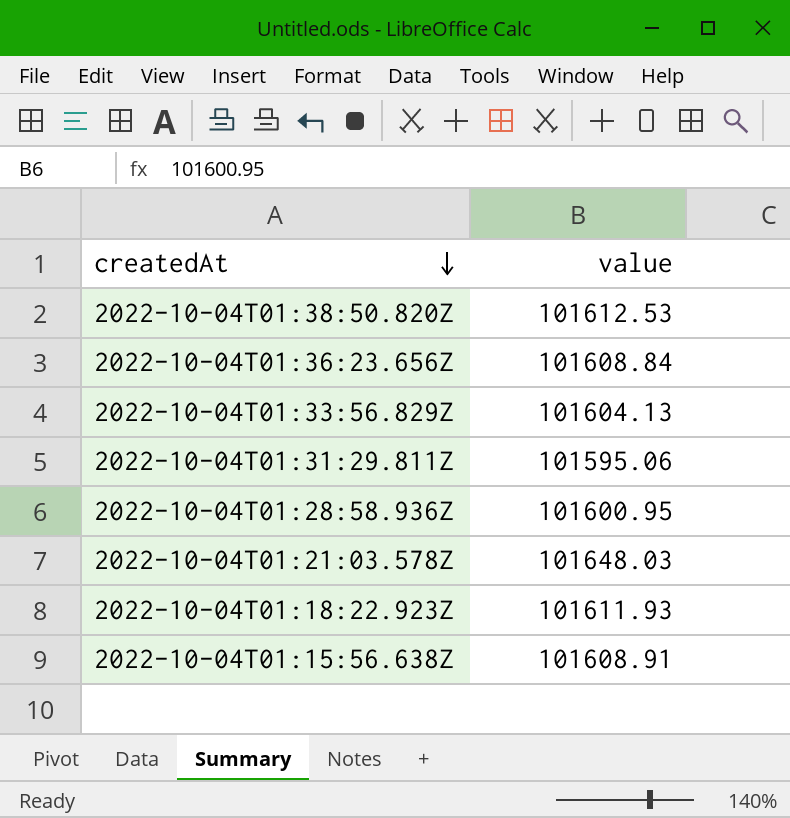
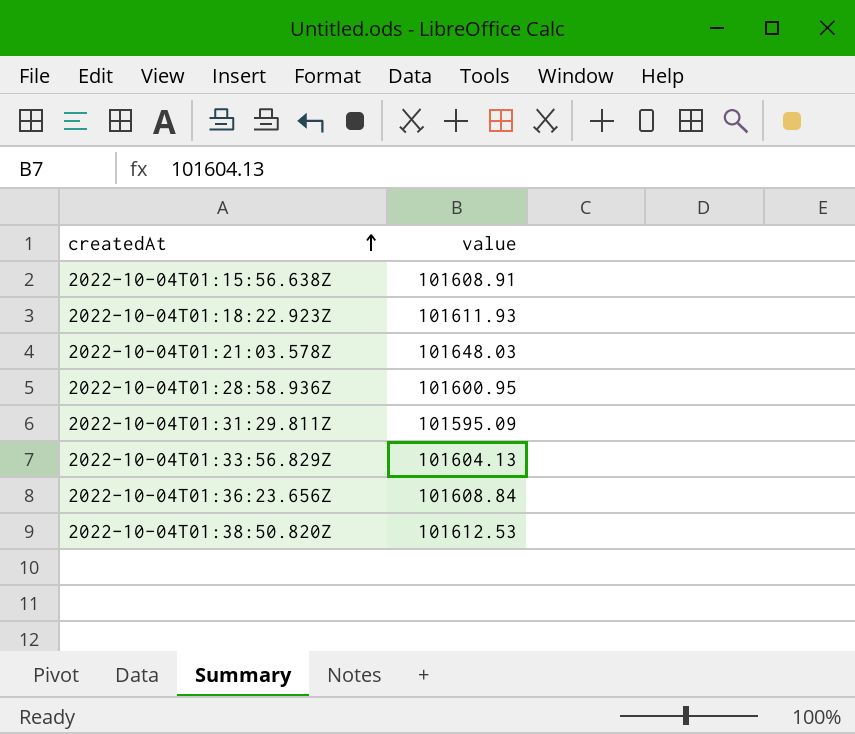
row order: createdAt descending -> createdAt ascending
2022-10-04T01:31:29.811Z | value: 101595.06 -> 101595.09

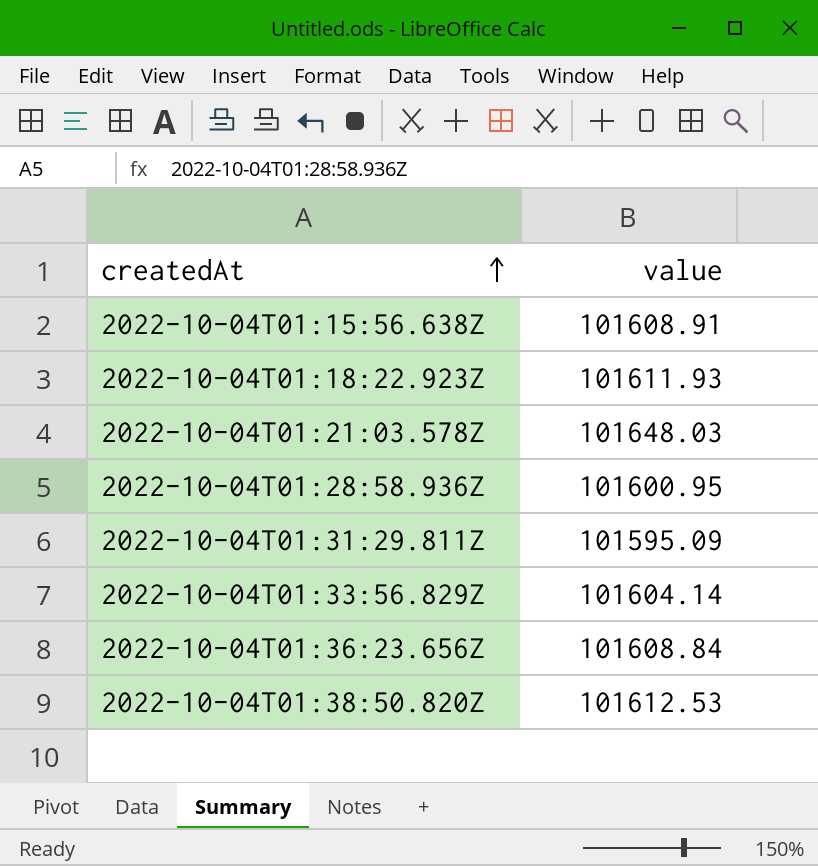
2022-10-04T01:33:56.829Z | value: 101604.13 -> 101604.14

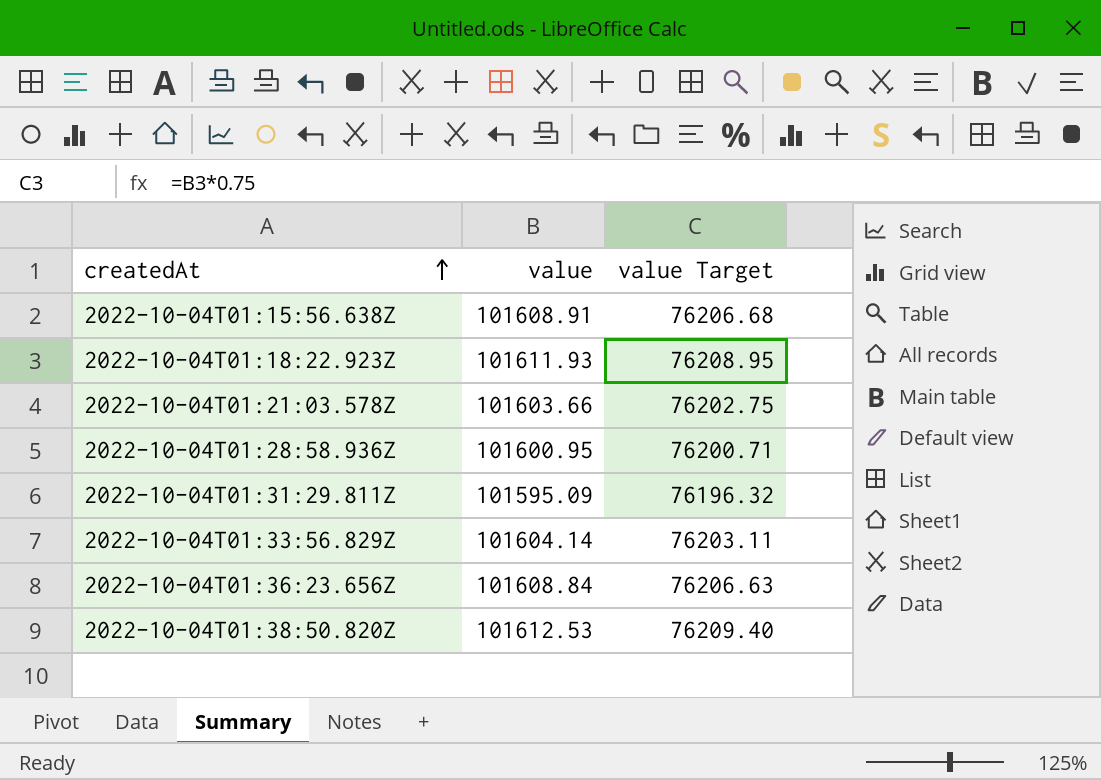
column value Target | formula: none -> [value] * 0.75
2022-10-04T01:21:03.578Z | value: 101648.03 -> 101603.66

